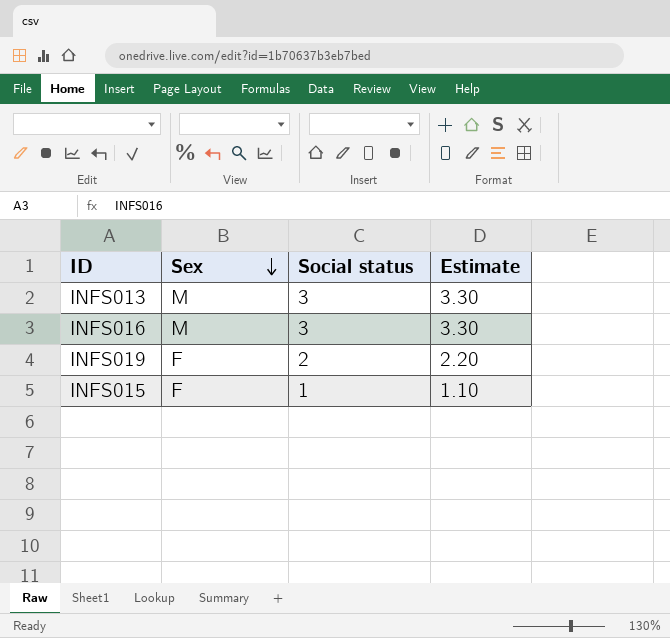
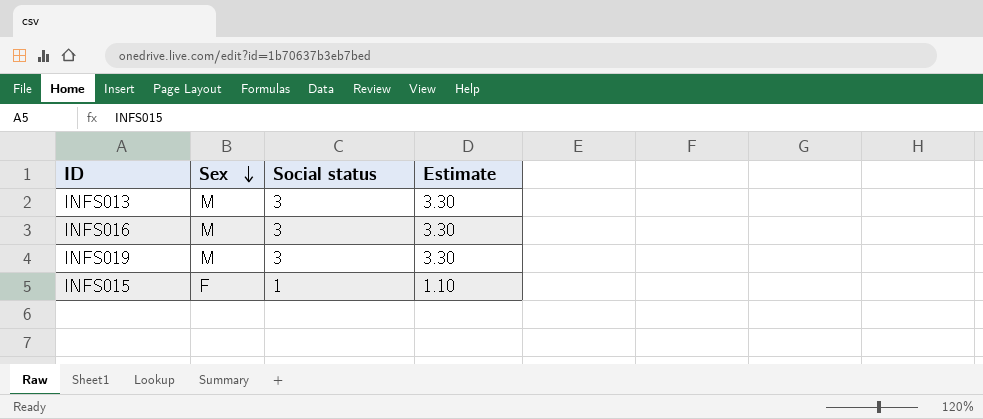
INFS019 | Sex: F -> M
INFS019 | Social status: 2 -> 3
INFS019 | Estimate: 2.20 -> 3.30

